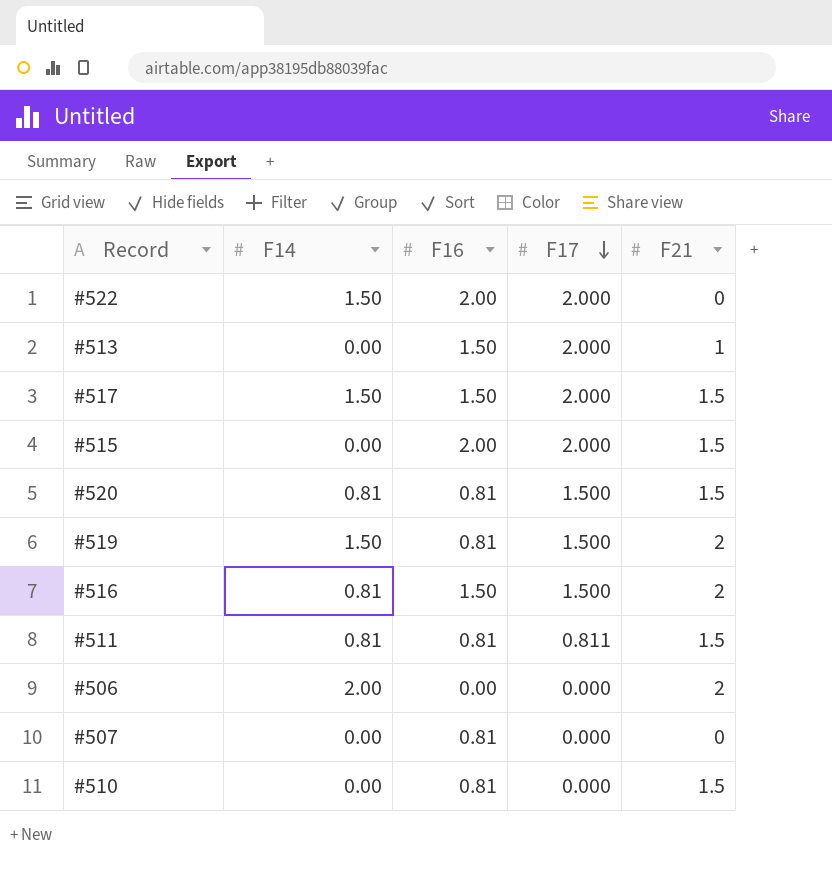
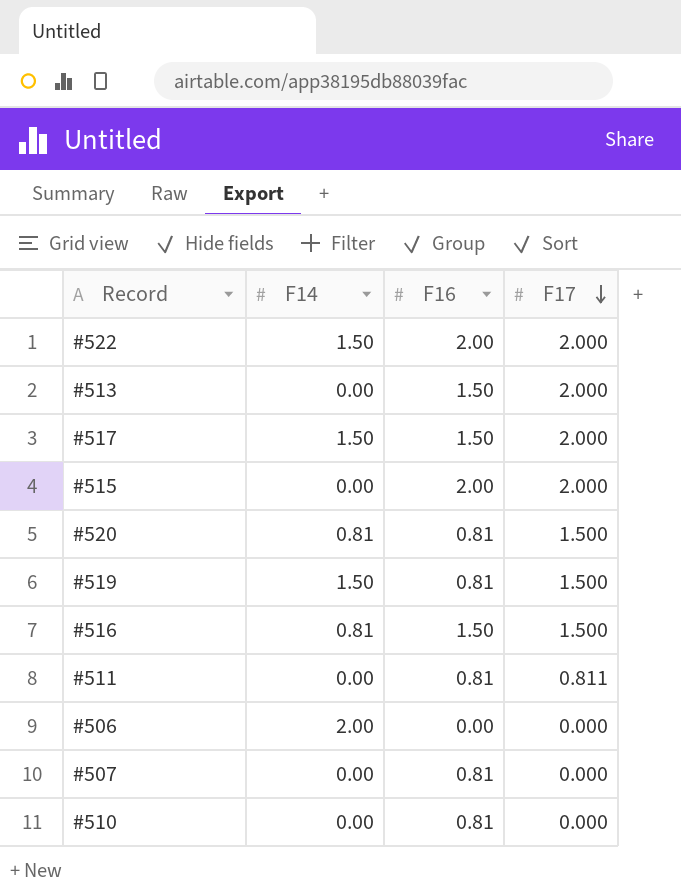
column F21 | position: 5 -> none
#511 | F14: 0.81 -> 0.00

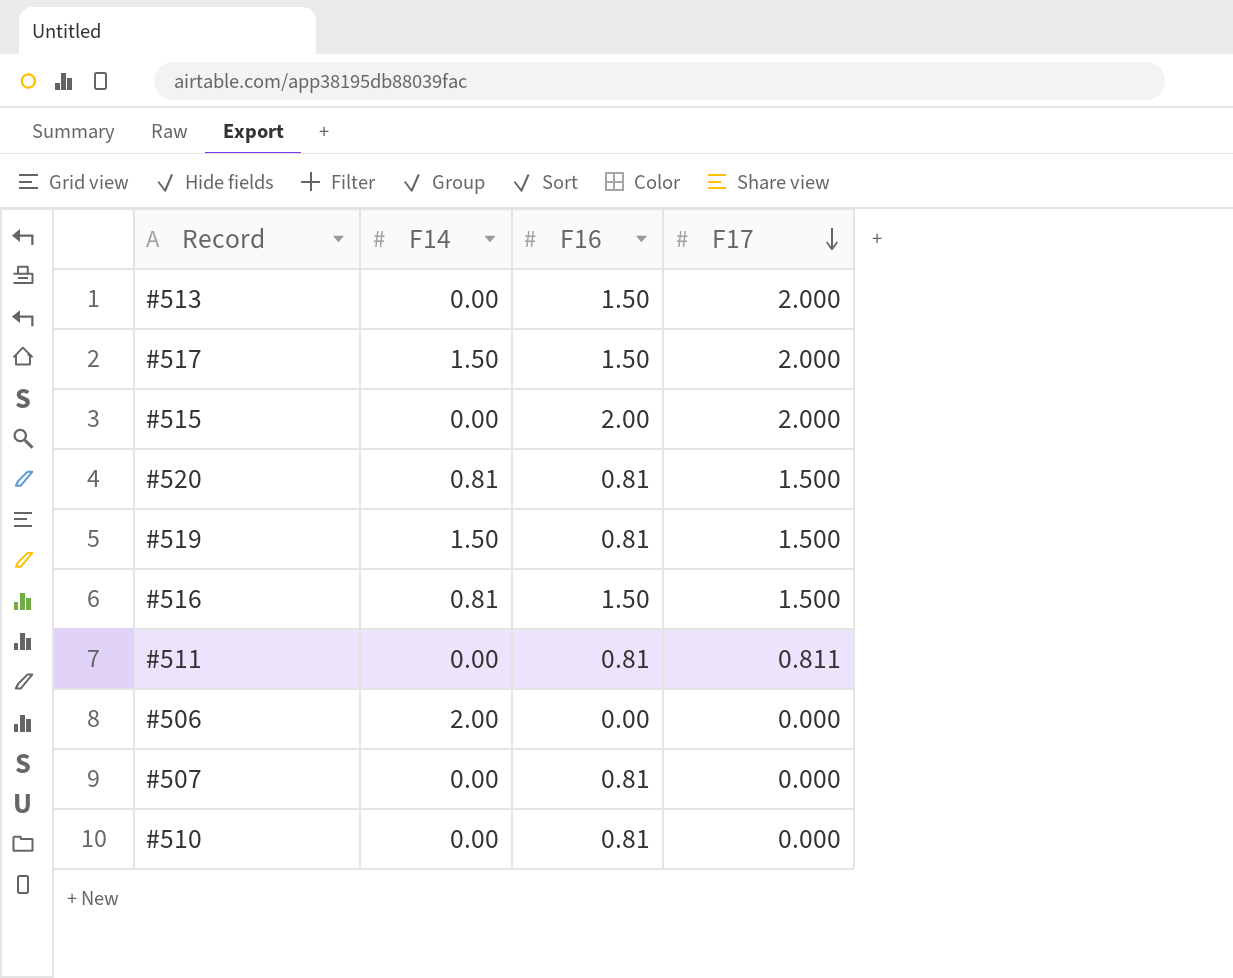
row #522: 1.50 | 2.00 | 2.000 -> none

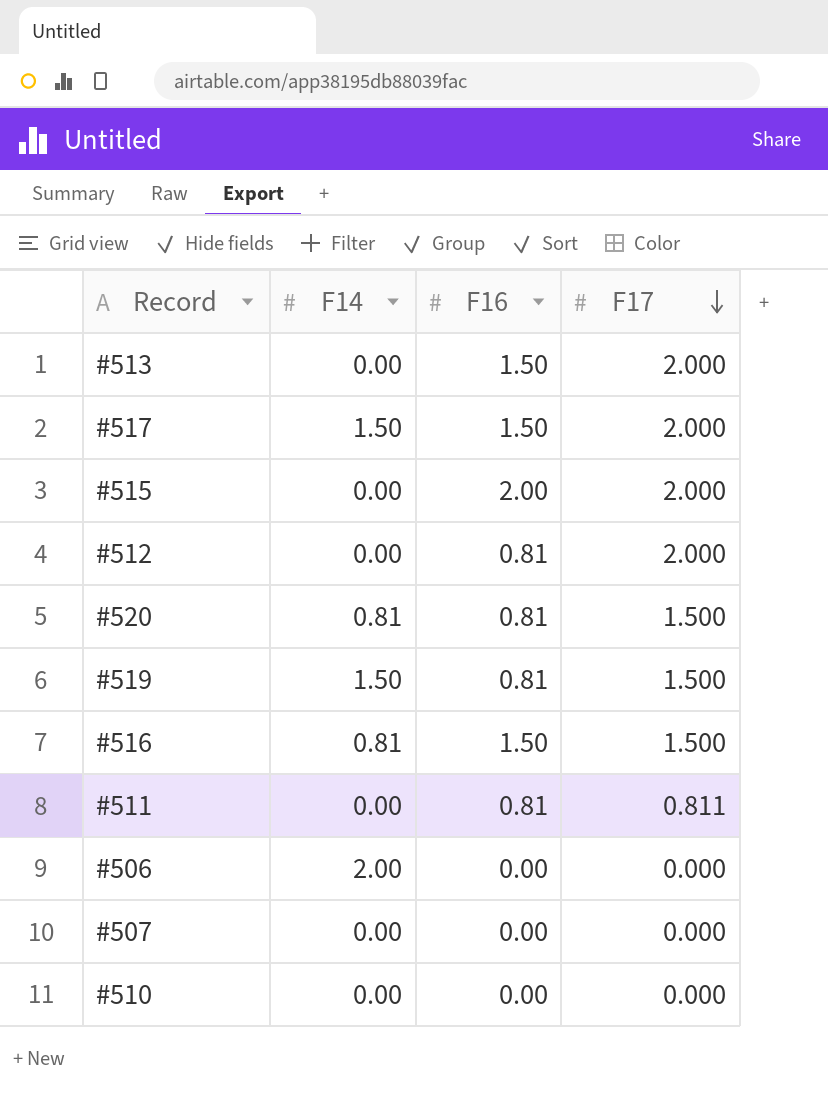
row #512: none -> 0.00 | 0.81 | 2.000
#507 | F16: 0.81 -> 0.00
#510 | F16: 0.81 -> 0.00

